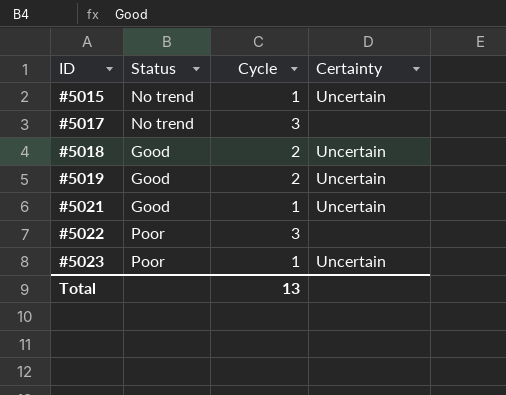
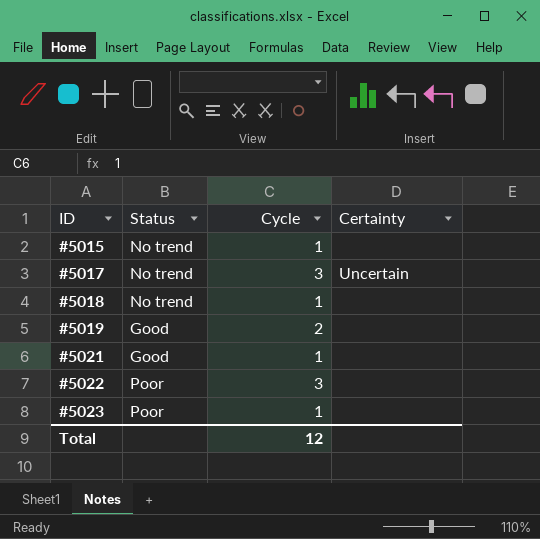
#5015 | Certainty: Uncertain -> none
#5017 | Certainty: none -> Uncertain
#5018 | Status: Good -> No trend
#5018 | Cycle: 2 -> 1
#5018 | Certainty: Uncertain -> none
#5019 | Certainty: Uncertain -> none
#5021 | Certainty: Uncertain -> none
#5023 | Certainty: Uncertain -> none
Total | Cycle: 13 -> 12

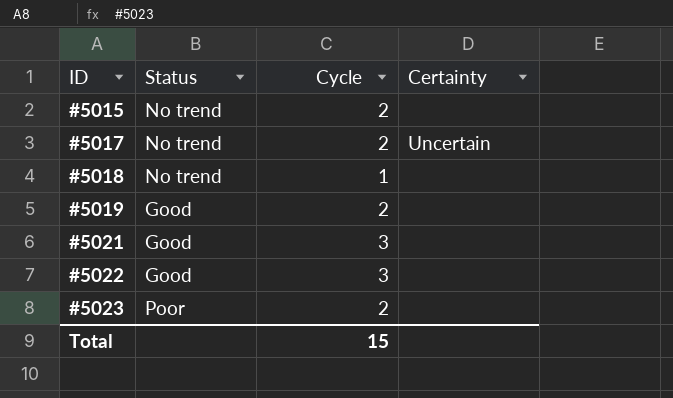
#5015 | Cycle: 1 -> 2
#5017 | Cycle: 3 -> 2
#5021 | Cycle: 1 -> 3
#5022 | Status: Poor -> Good
#5023 | Cycle: 1 -> 2
Total | Cycle: 12 -> 15

